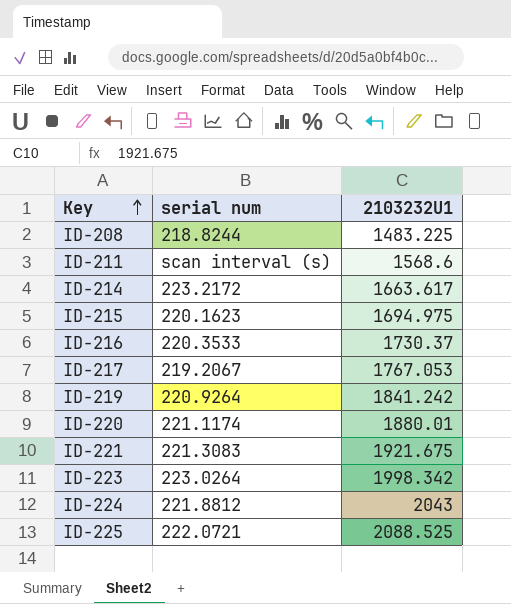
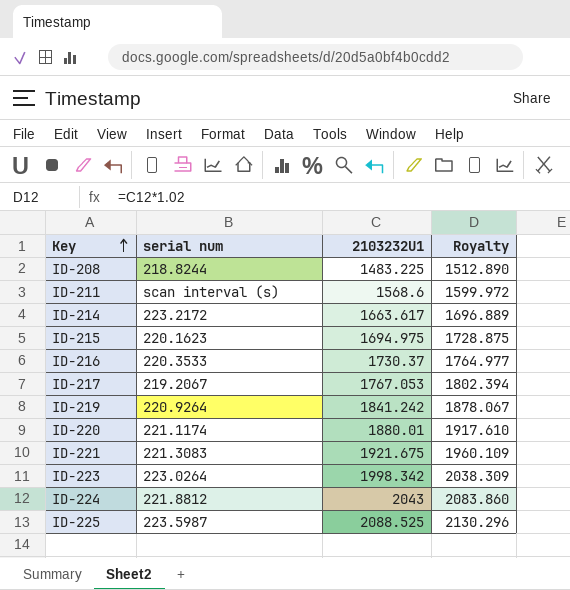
column Royalty | formula: none -> [2103232U1] * 1.02
ID-225 | serial num: 222.0721 -> 223.5987

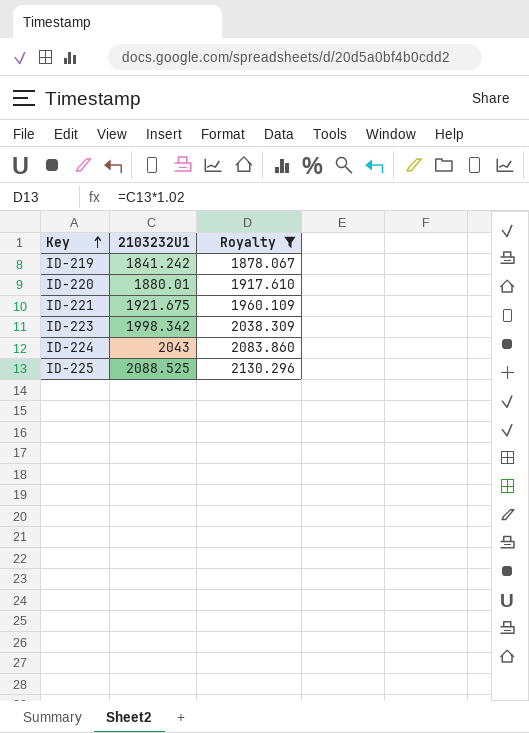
filter: none -> Royalty >= 1878.067
column serial num | position: 2 -> none

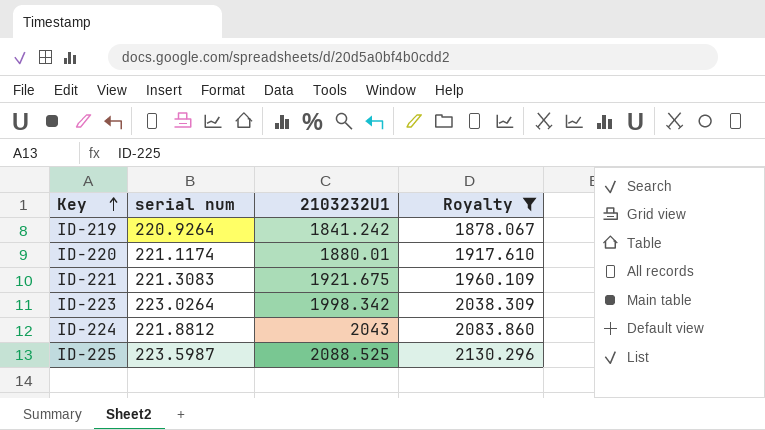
column serial num | position: none -> 2

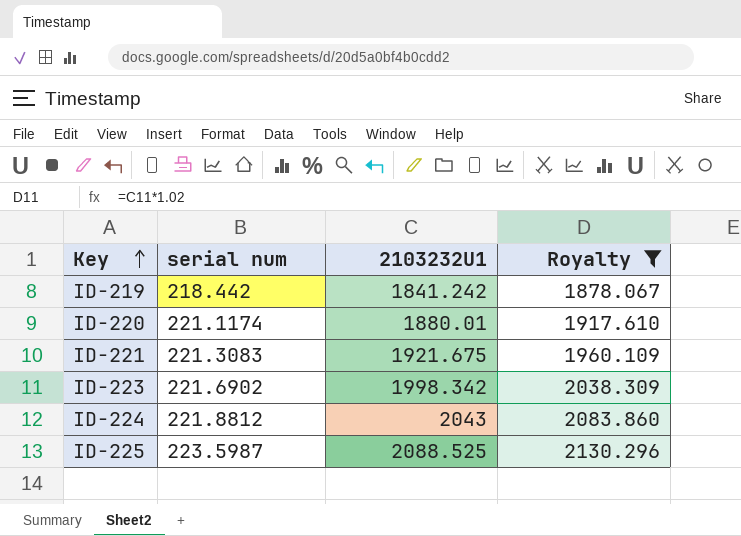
ID-219 | serial num: 220.9264 -> 218.442
ID-223 | serial num: 223.0264 -> 221.6902

